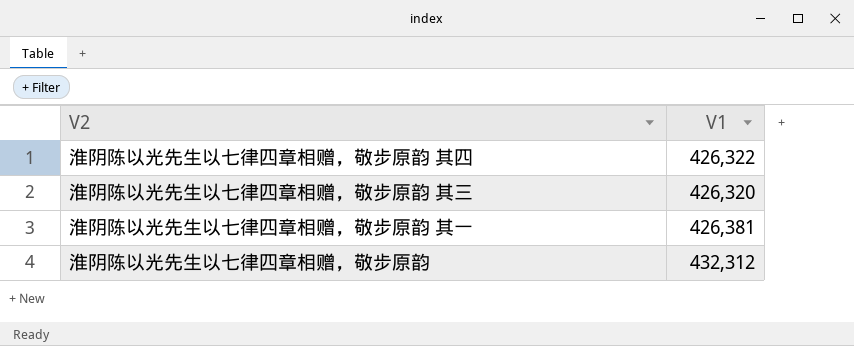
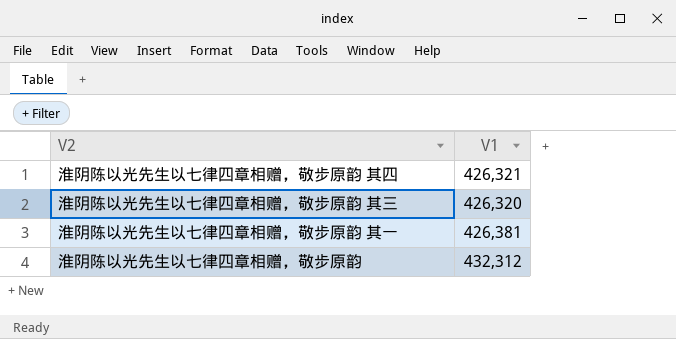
淮阴陈以光先生以七律四章相赠，敬步原韵 其四 | V1: 426,322 -> 426,321

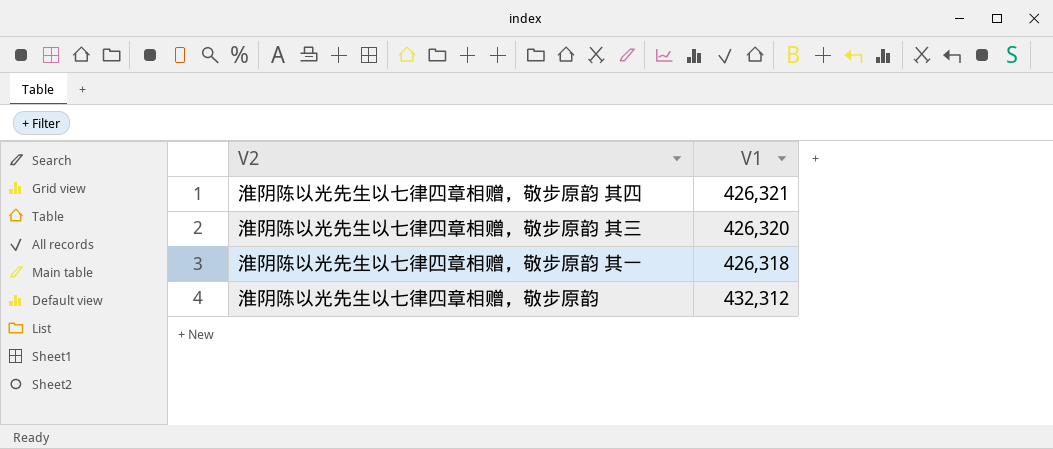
淮阴陈以光先生以七律四章相赠，敬步原韵 其一 | V1: 426,381 -> 426,318

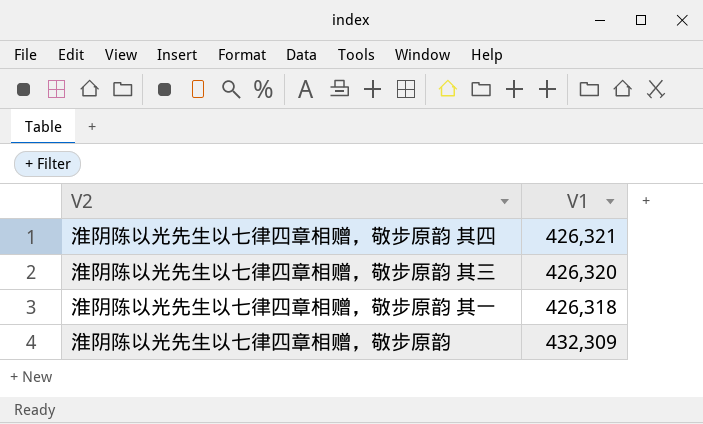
淮阴陈以光先生以七律四章相赠，敬步原韵 | V1: 432,312 -> 432,309

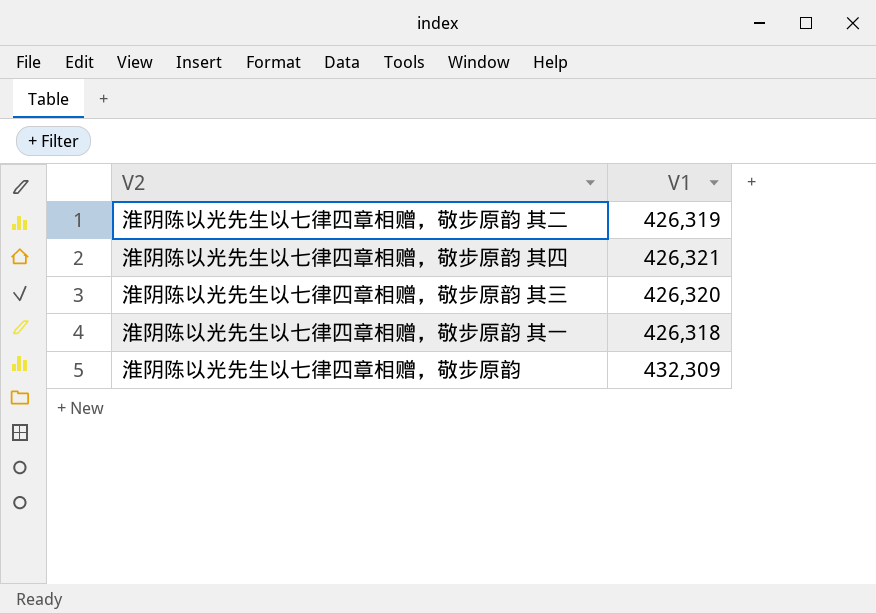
row 淮阴陈以光先生以七律四章相赠，敬步原韵 其二: none -> 426,319

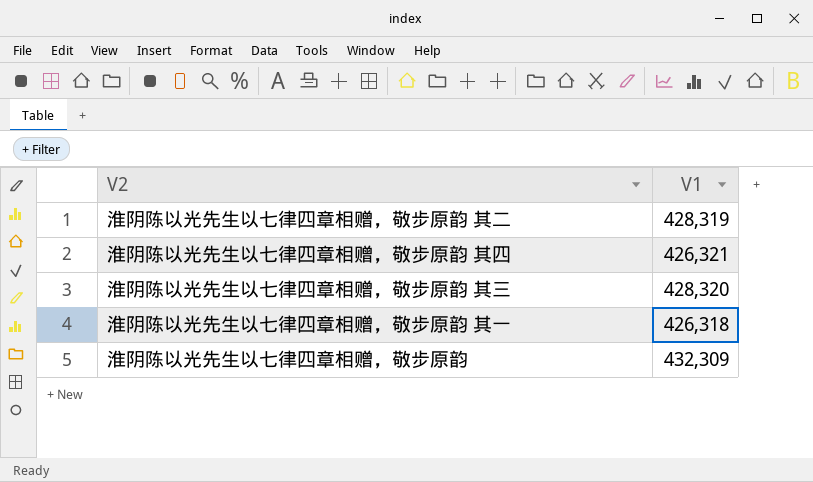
淮阴陈以光先生以七律四章相赠，敬步原韵 其二 | V1: 426,319 -> 428,319
淮阴陈以光先生以七律四章相赠，敬步原韵 其三 | V1: 426,320 -> 428,320

